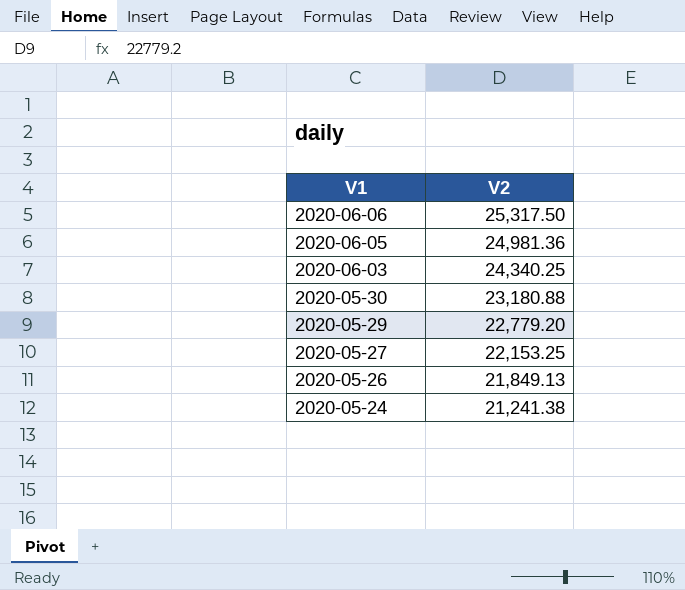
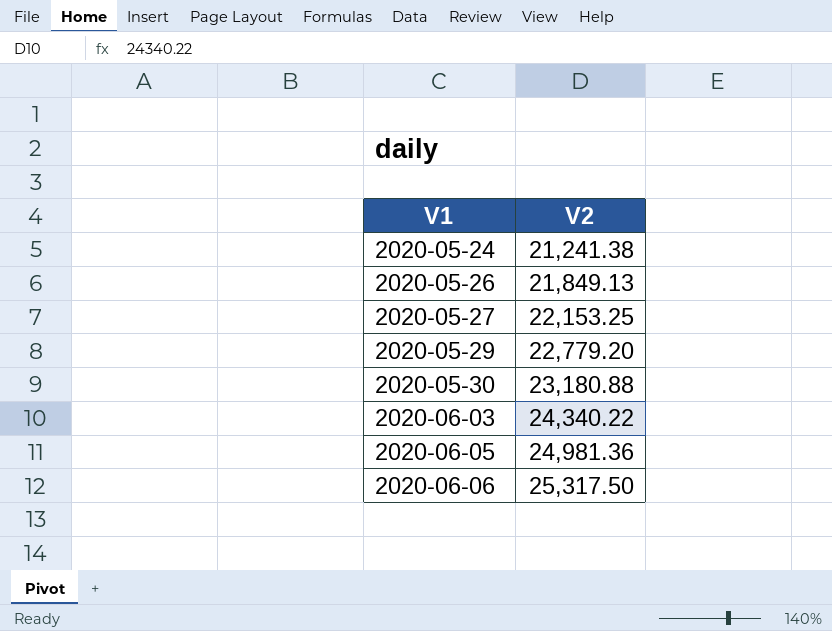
row order: V1 descending -> V1 ascending
2020-06-03 | V2: 24,340.25 -> 24,340.22

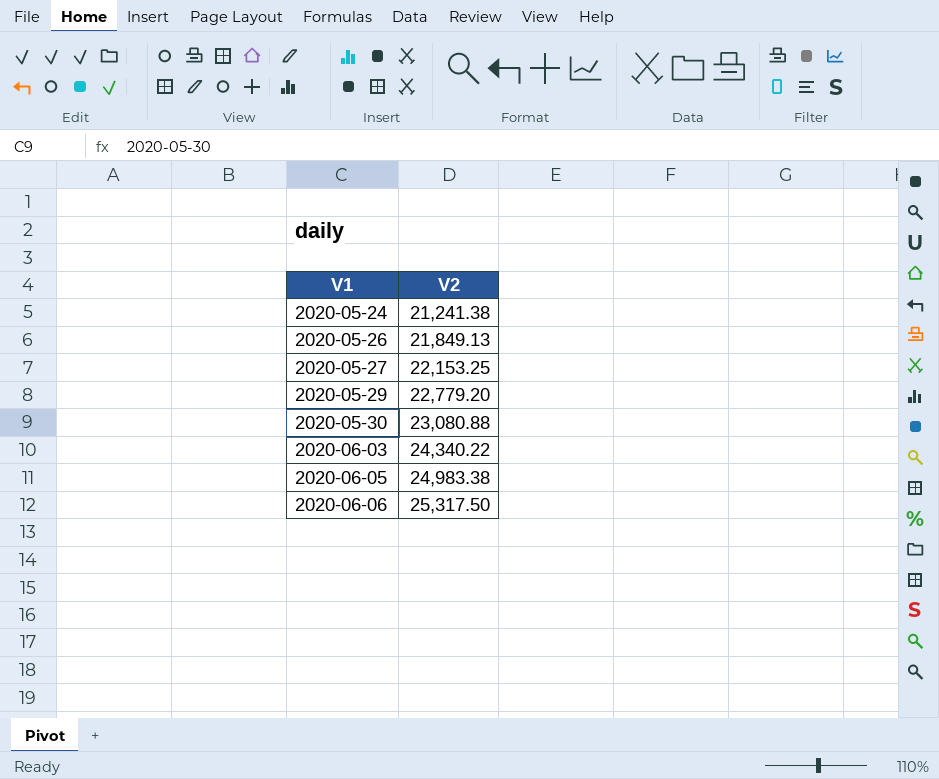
2020-05-30 | V2: 23,180.88 -> 23,080.88
2020-06-05 | V2: 24,981.36 -> 24,983.38

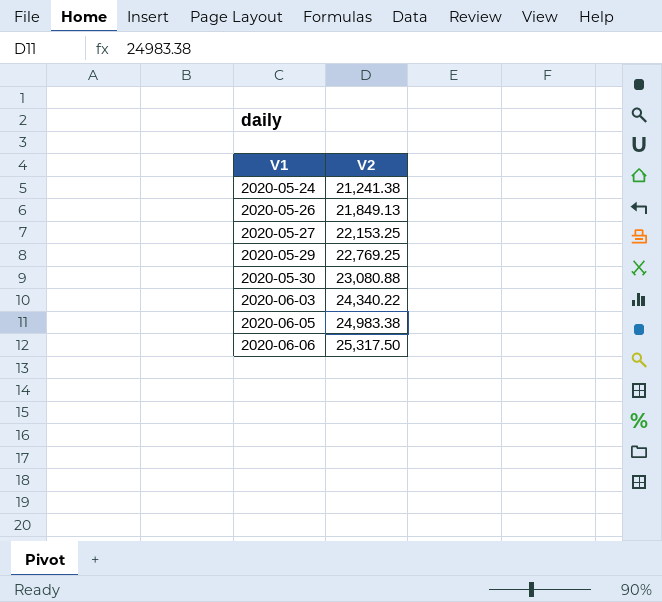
2020-05-29 | V2: 22,779.20 -> 22,769.25

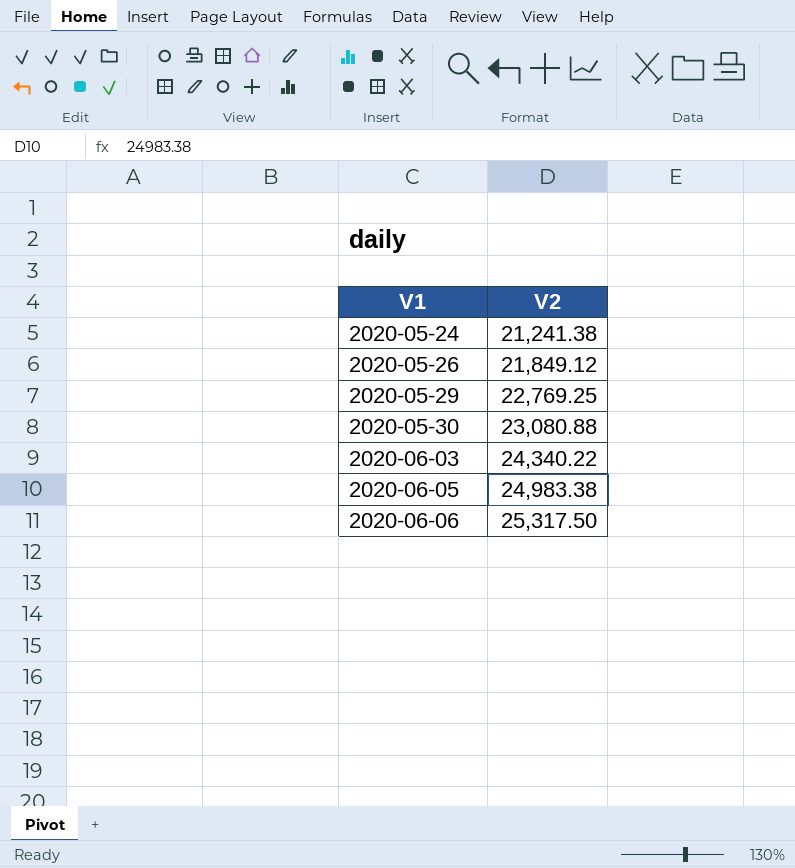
row 2020-05-27: 22,153.25 -> none
2020-05-26 | V2: 21,849.13 -> 21,849.12

